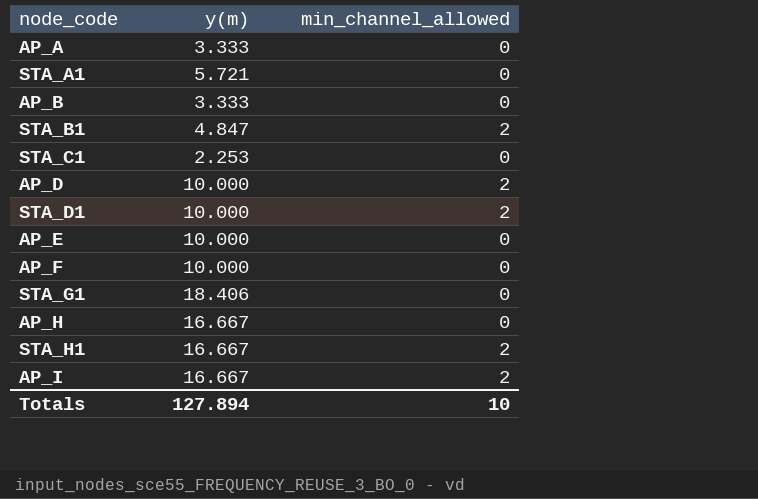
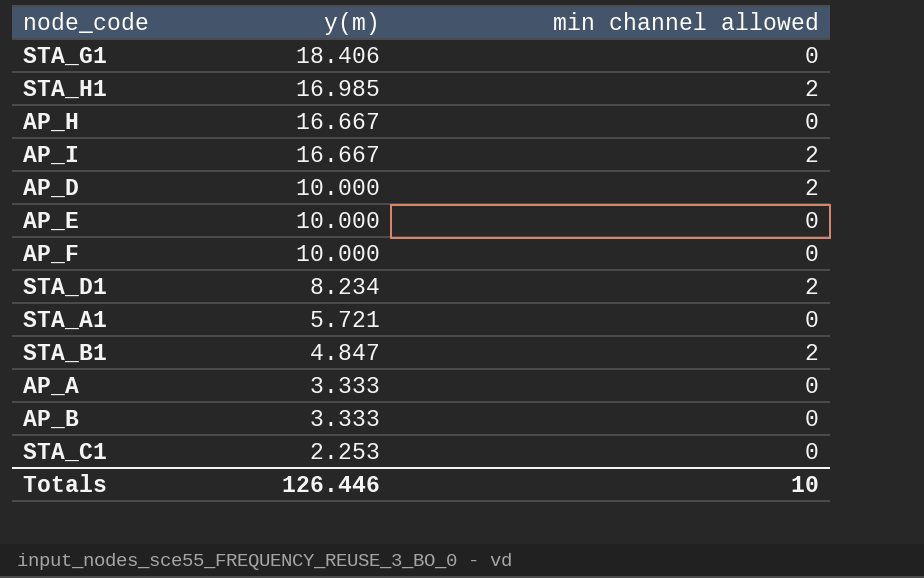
row order: none -> y(m) descending
column name: min_channel_allowed -> min channel allowed
STA_H1 | y(m): 16.667 -> 16.985
STA_D1 | y(m): 10.000 -> 8.234
Totals | y(m): 127.894 -> 126.446

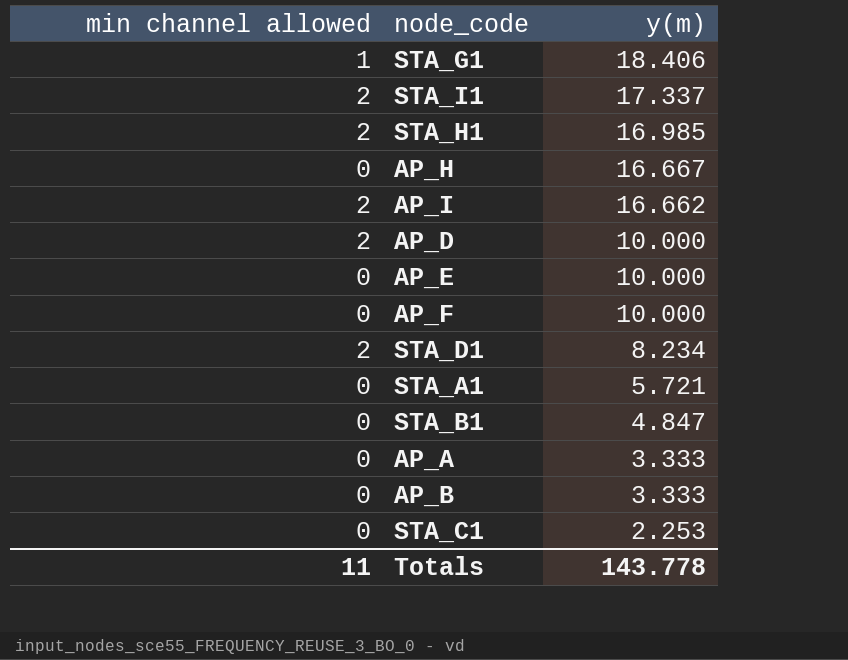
column min channel allowed | position: 3 -> 1
STA_G1 | min channel allowed: 0 -> 1
row STA_I1: none -> 2 | 17.337
AP_I | y(m): 16.667 -> 16.662
STA_B1 | min channel allowed: 2 -> 0
Totals | min channel allowed: 10 -> 11
Totals | y(m): 126.446 -> 143.778

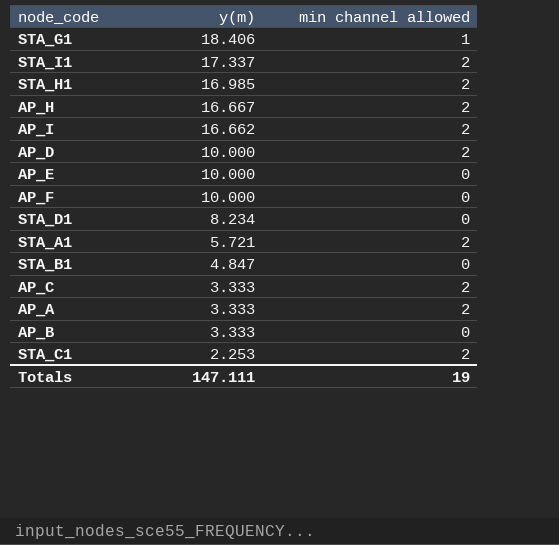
column min channel allowed | position: 1 -> 3
AP_H | min channel allowed: 0 -> 2
STA_D1 | min channel allowed: 2 -> 0
STA_A1 | min channel allowed: 0 -> 2
row AP_C: none -> 3.333 | 2
AP_A | min channel allowed: 0 -> 2
STA_C1 | min channel allowed: 0 -> 2
Totals | y(m): 143.778 -> 147.111
Totals | min channel allowed: 11 -> 19

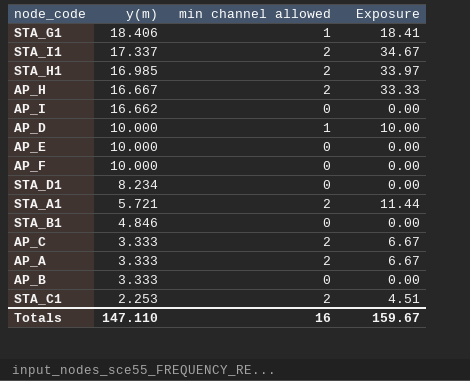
column Exposure | formula: none -> [y(m)] * [min channel allowed]
AP_I | min channel allowed: 2 -> 0
AP_D | min channel allowed: 2 -> 1
STA_B1 | y(m): 4.847 -> 4.846
Totals | y(m): 147.111 -> 147.110
Totals | min channel allowed: 19 -> 16

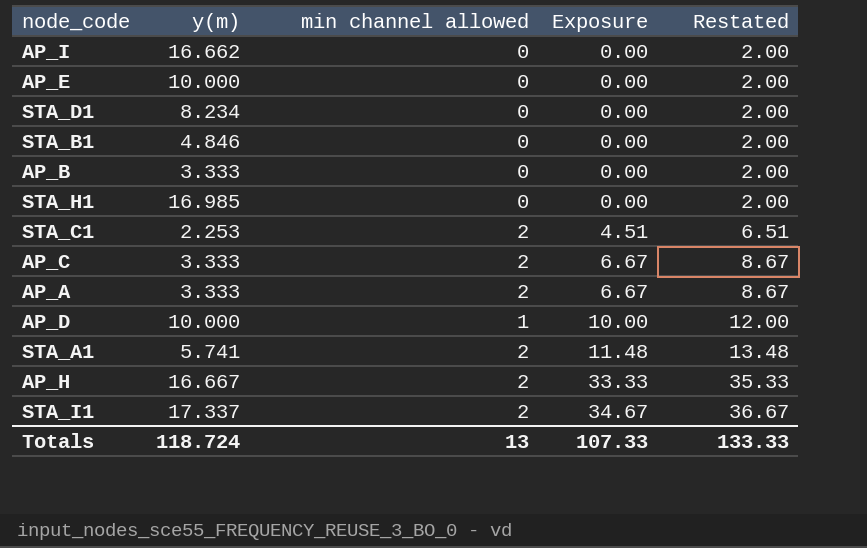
row order: y(m) descending -> Exposure ascending
column Restated | formula: none -> [Exposure] + 2
row STA_G1: 18.406 | 1 | 18.41 -> none
row AP_F: 10.000 | 0 | 0.00 -> none
STA_H1 | min channel allowed: 2 -> 0
STA_H1 | Exposure: 33.97 -> 0.00
STA_A1 | y(m): 5.721 -> 5.741
STA_A1 | Exposure: 11.44 -> 11.48
Totals | y(m): 147.110 -> 118.724
Totals | min channel allowed: 16 -> 13
Totals | Exposure: 159.67 -> 107.33

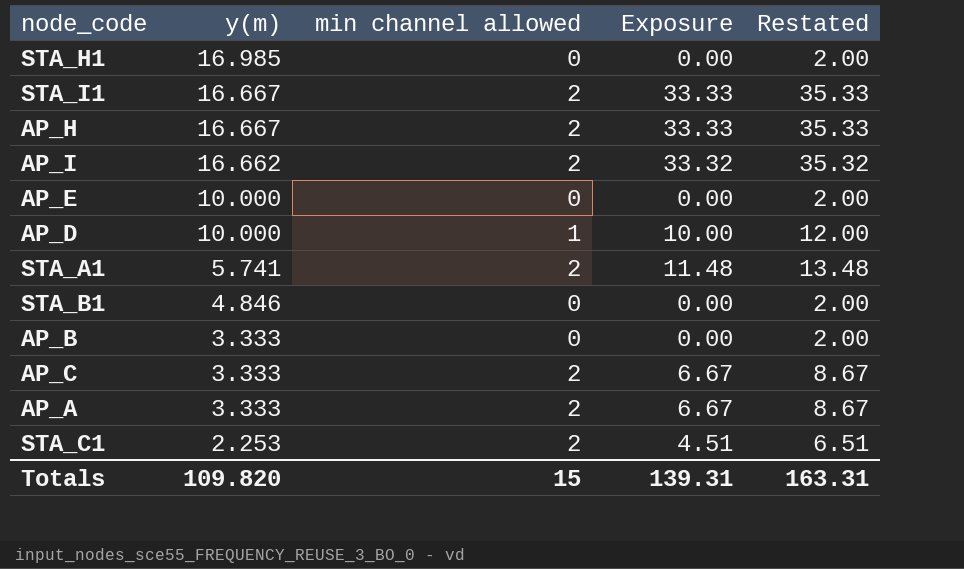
row order: Exposure ascending -> y(m) descending
row STA_D1: 8.234 | 0 | 0.00 | 2.00 -> none
STA_I1 | y(m): 17.337 -> 16.667
STA_I1 | Exposure: 34.67 -> 33.33
STA_I1 | Restated: 36.67 -> 35.33
AP_I | min channel allowed: 0 -> 2
AP_I | Exposure: 0.00 -> 33.32
AP_I | Restated: 2.00 -> 35.32
Totals | y(m): 118.724 -> 109.820
Totals | min channel allowed: 13 -> 15
Totals | Exposure: 107.33 -> 139.31
Totals | Restated: 133.33 -> 163.31

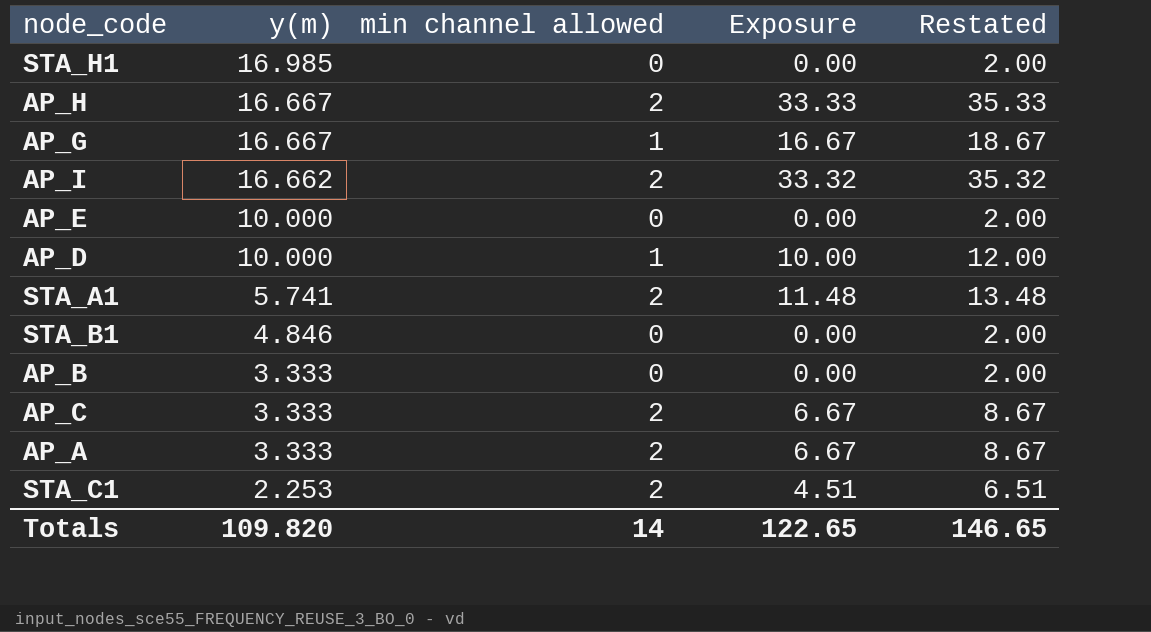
row STA_I1: 16.667 | 2 | 33.33 | 35.33 -> none
row AP_G: none -> 16.667 | 1 | 16.67 | 18.67
Totals | min channel allowed: 15 -> 14
Totals | Exposure: 139.31 -> 122.65
Totals | Restated: 163.31 -> 146.65

